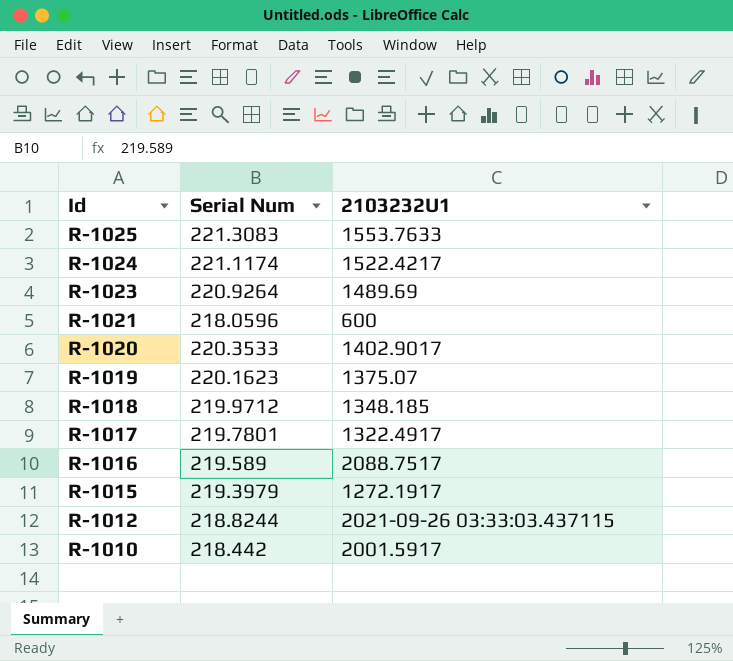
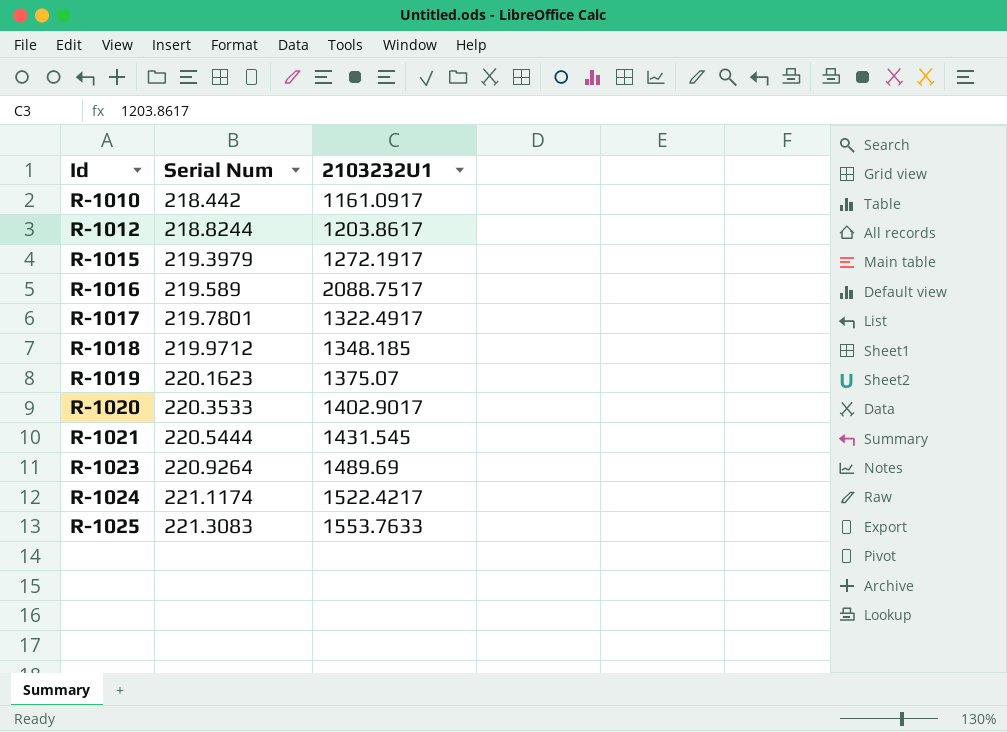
row order: Id descending -> Id ascending
R-1010 | 2103232U1: 2001.5917 -> 1161.0917
R-1012 | 2103232U1: 2021-09-26 03:33:03.437115 -> 1203.8617
R-1021 | Serial Num: 218.0596 -> 220.5444
R-1021 | 2103232U1: 600 -> 1431.545

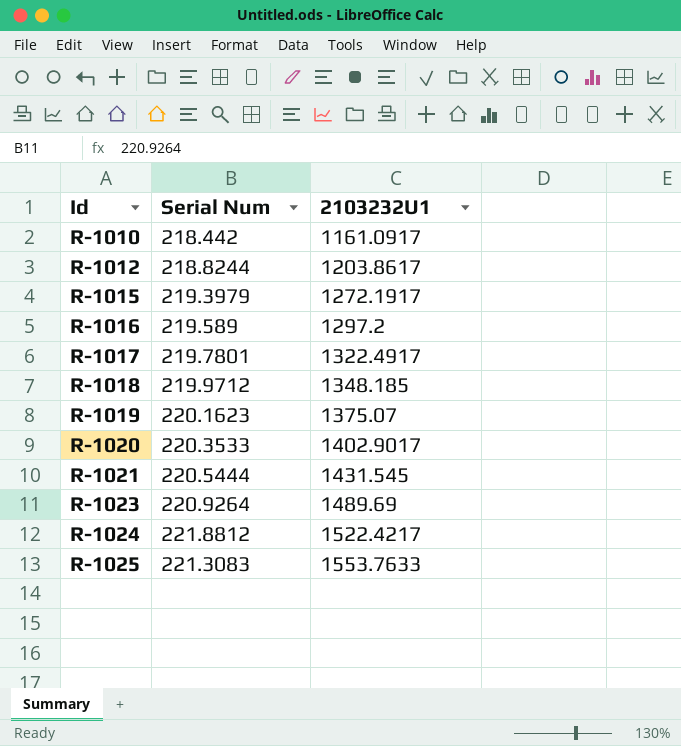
R-1016 | 2103232U1: 2088.7517 -> 1297.2
R-1024 | Serial Num: 221.1174 -> 221.8812

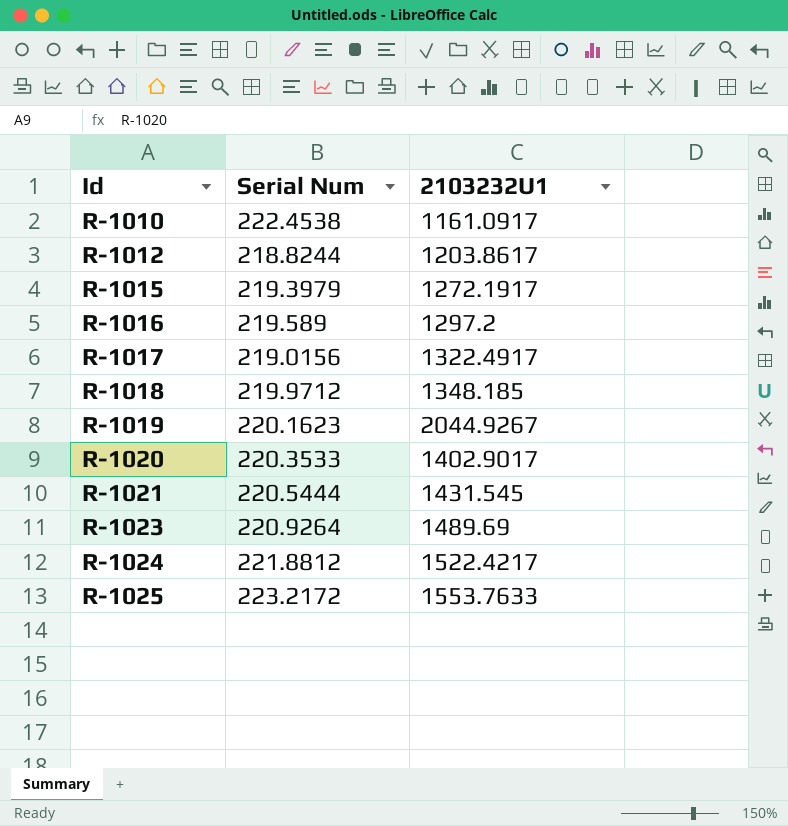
R-1010 | Serial Num: 218.442 -> 222.4538
R-1017 | Serial Num: 219.7801 -> 219.0156
R-1019 | 2103232U1: 1375.07 -> 2044.9267
R-1025 | Serial Num: 221.3083 -> 223.2172

